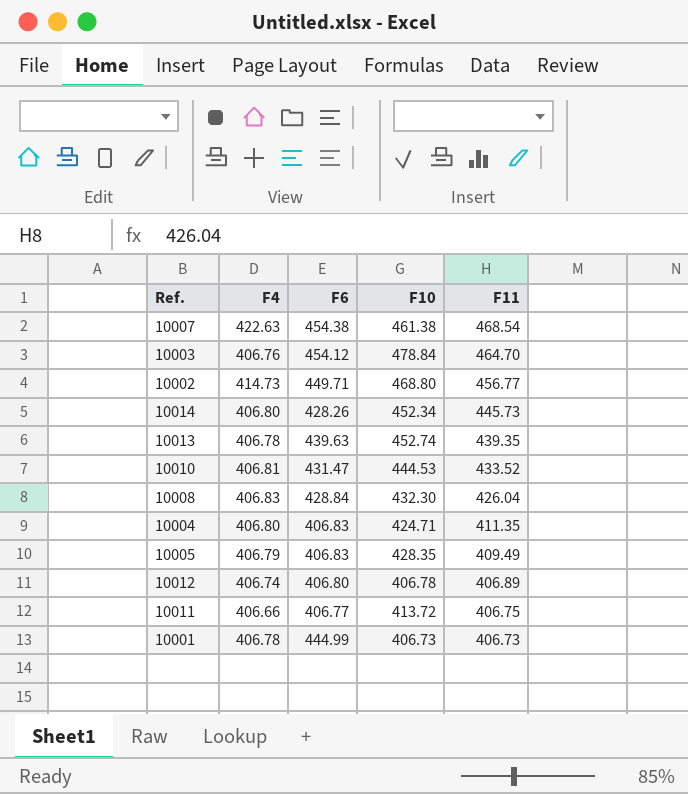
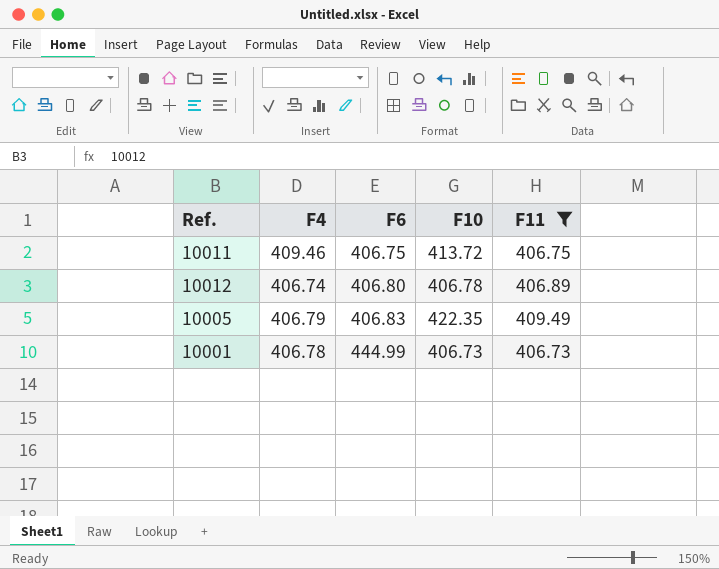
filter: none -> F11 <= 409.49
row order: F11 descending -> F6 ascending
10011 | F4: 406.66 -> 409.46
10011 | F6: 406.77 -> 406.75
10005 | F10: 428.35 -> 422.35

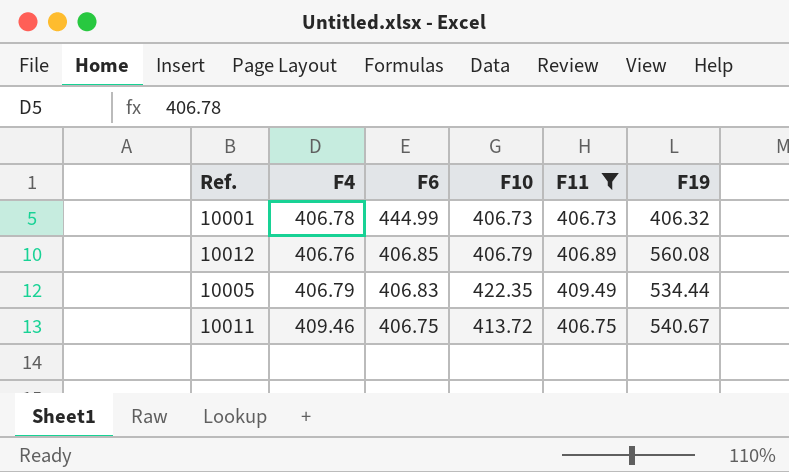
row order: F6 ascending -> F6 descending
column F19 | position: none -> 6
10012 | F4: 406.74 -> 406.76
10012 | F6: 406.80 -> 406.85
10012 | F10: 406.78 -> 406.79

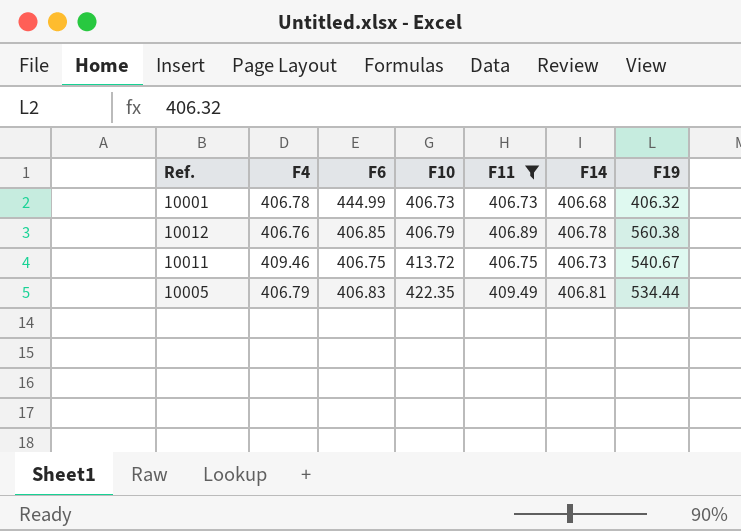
row order: F6 descending -> F10 ascending
column F14 | position: none -> 6
10012 | F19: 560.08 -> 560.38

